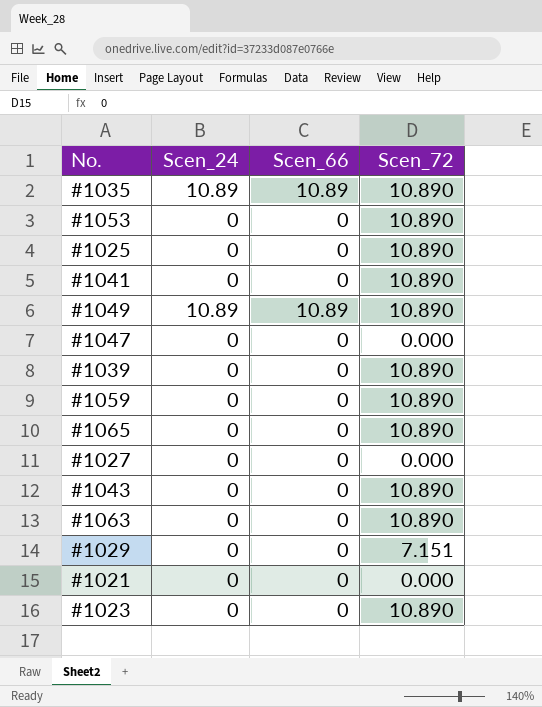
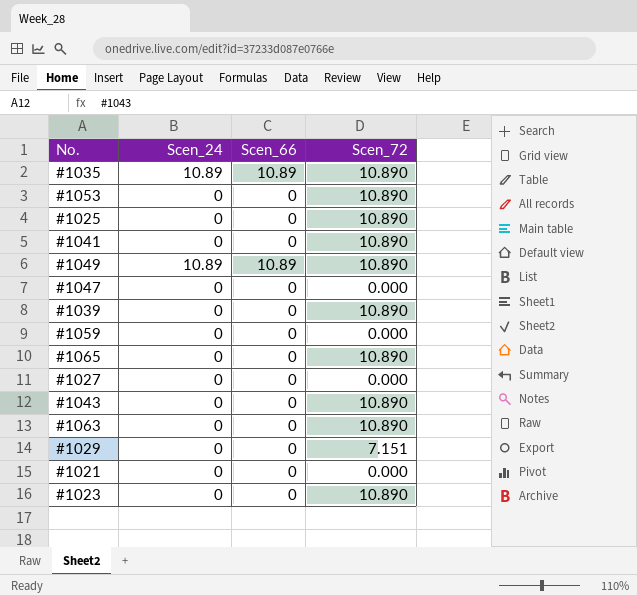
#1059 | Scen_72: 10.890 -> 0.000

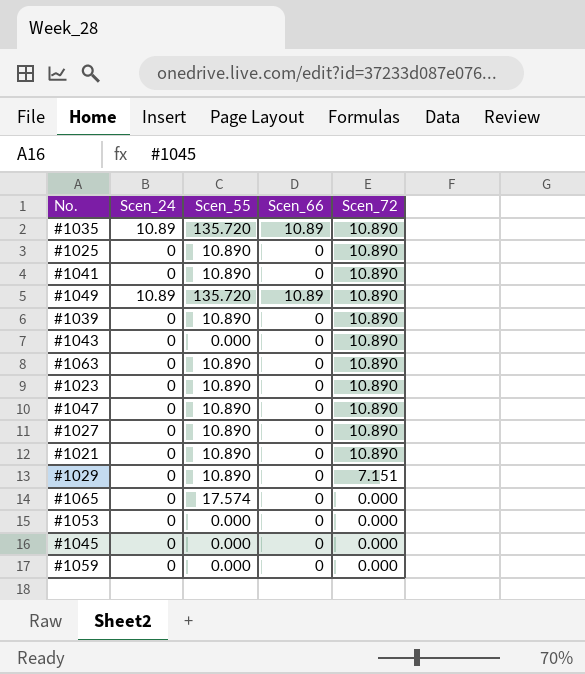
row order: none -> Scen_72 descending
column Scen_55 | position: none -> 3
#1047 | Scen_72: 0.000 -> 10.890
#1027 | Scen_72: 0.000 -> 10.890
#1021 | Scen_72: 0.000 -> 10.890
#1065 | Scen_72: 10.890 -> 0.000
#1053 | Scen_72: 10.890 -> 0.000
row #1045: none -> 0 | 0.000 | 0 | 0.000

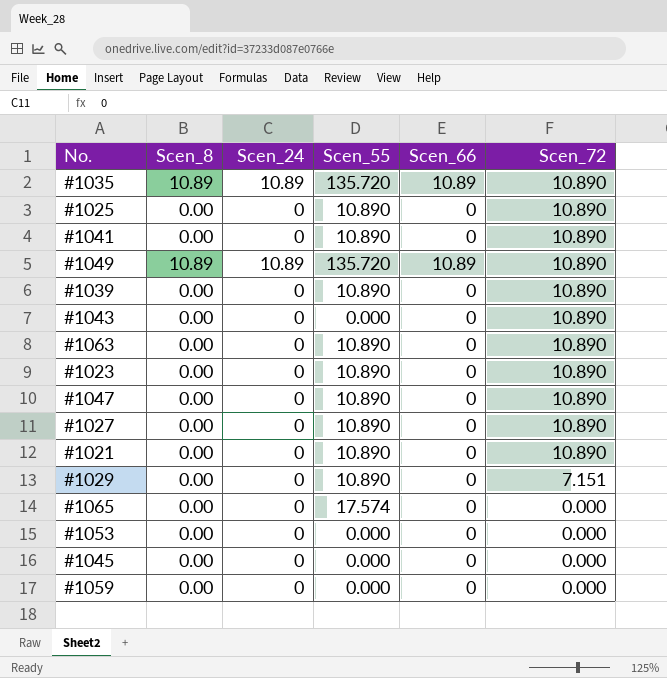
column Scen_8 | position: none -> 2

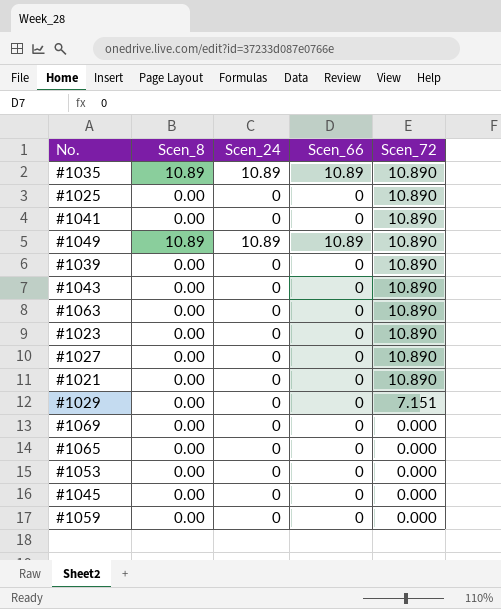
column Scen_55 | position: 4 -> none
row #1047: 0.00 | 0 | 10.890 | 0 | 10.890 -> none
row #1069: none -> 0.00 | 0 | 0 | 0.000

